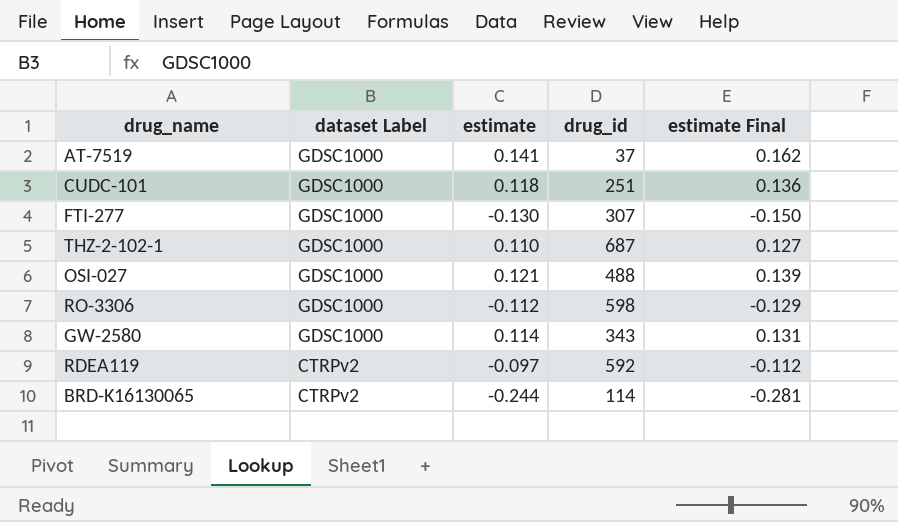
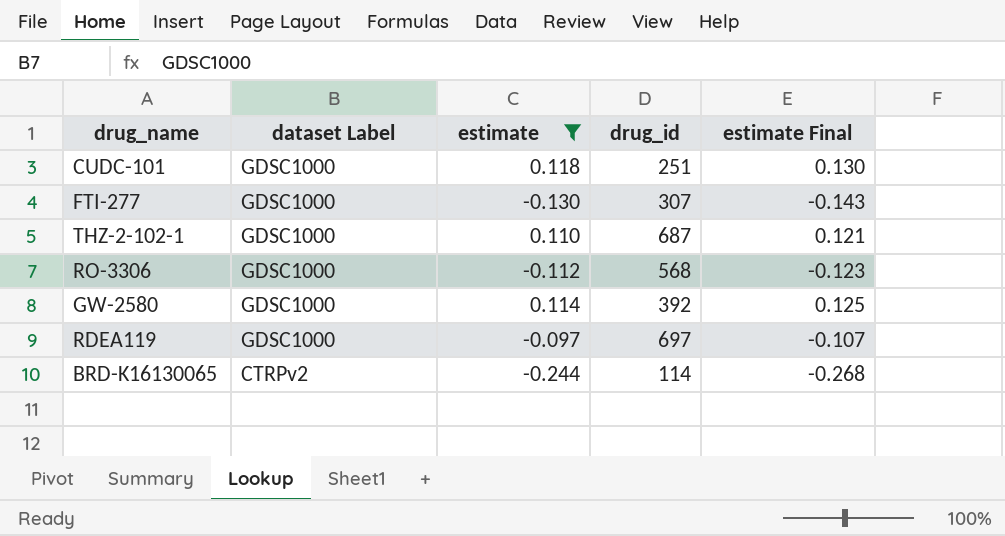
filter: none -> estimate <= 0.118
column estimate Final | formula: [estimate] * 1.15 -> [estimate] * 1.1
RO-3306 | drug_id: 598 -> 568
GW-2580 | drug_id: 343 -> 392
RDEA119 | dataset Label: CTRPv2 -> GDSC1000
RDEA119 | drug_id: 592 -> 697

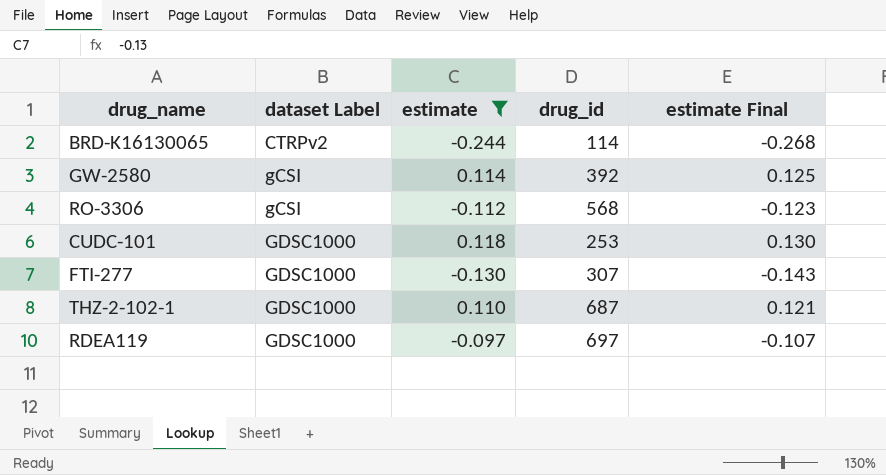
row order: dataset Label descending -> dataset Label ascending
GW-2580 | dataset Label: GDSC1000 -> gCSI
RO-3306 | dataset Label: GDSC1000 -> gCSI
CUDC-101 | drug_id: 251 -> 253

